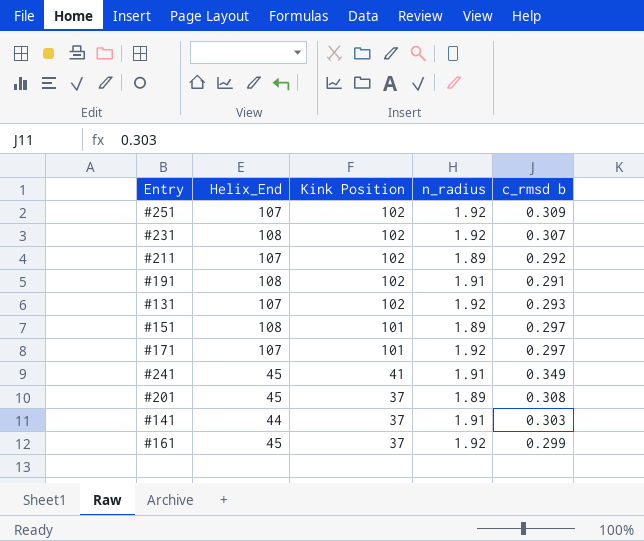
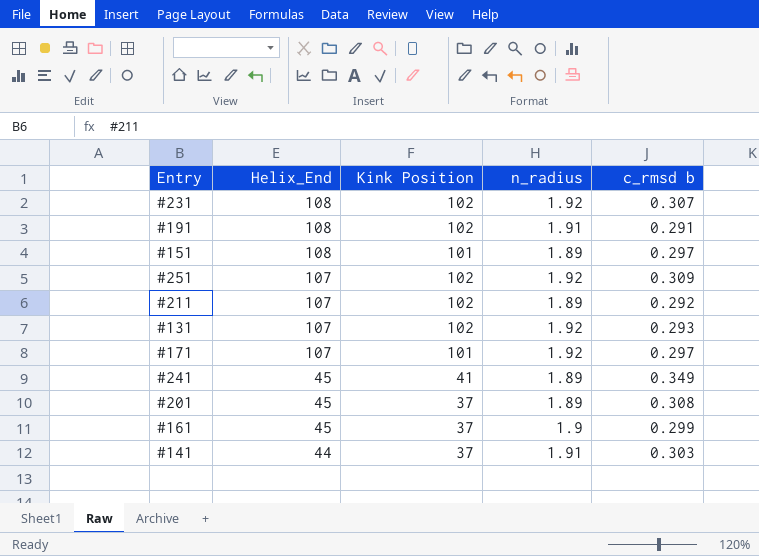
row order: Kink Position descending -> Helix_End descending
#241 | n_radius: 1.91 -> 1.89
#161 | n_radius: 1.92 -> 1.9

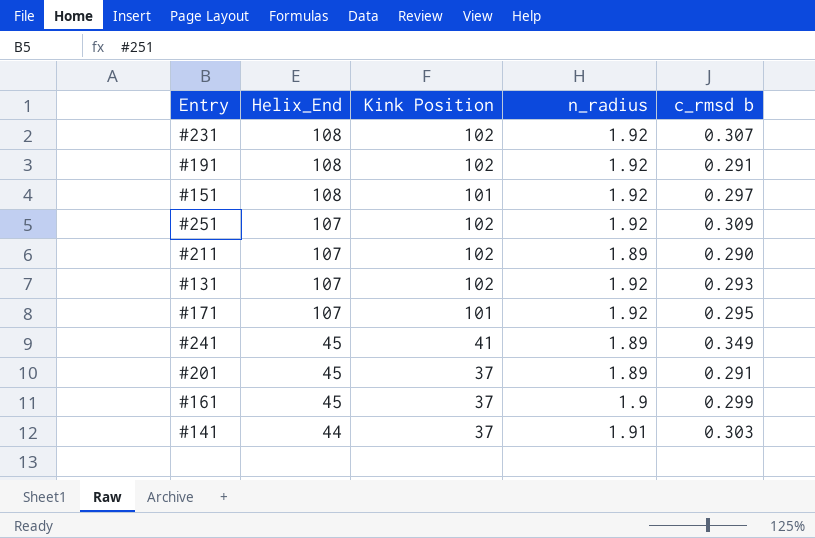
#191 | n_radius: 1.91 -> 1.92
#151 | n_radius: 1.89 -> 1.92
#211 | c_rmsd b: 0.292 -> 0.290
#171 | c_rmsd b: 0.297 -> 0.295
#201 | c_rmsd b: 0.308 -> 0.291

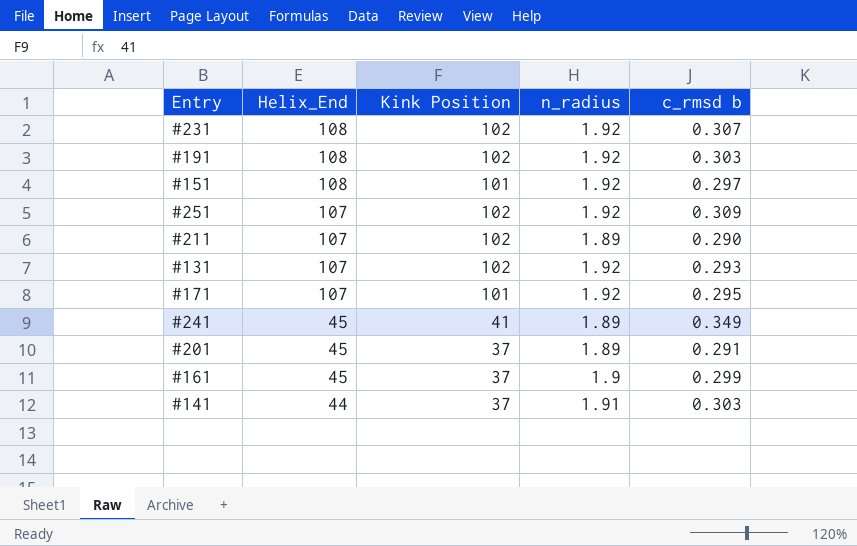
#191 | c_rmsd b: 0.291 -> 0.303

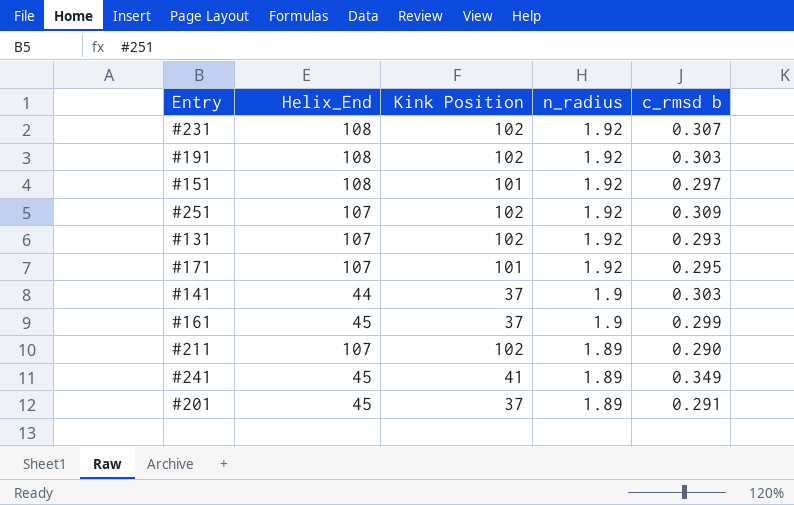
row order: Helix_End descending -> n_radius descending
#141 | n_radius: 1.91 -> 1.9

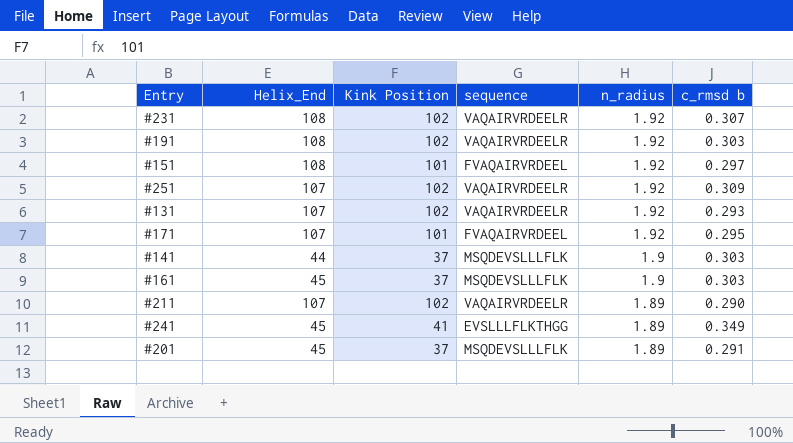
column sequence | position: none -> 4
#161 | c_rmsd b: 0.299 -> 0.303

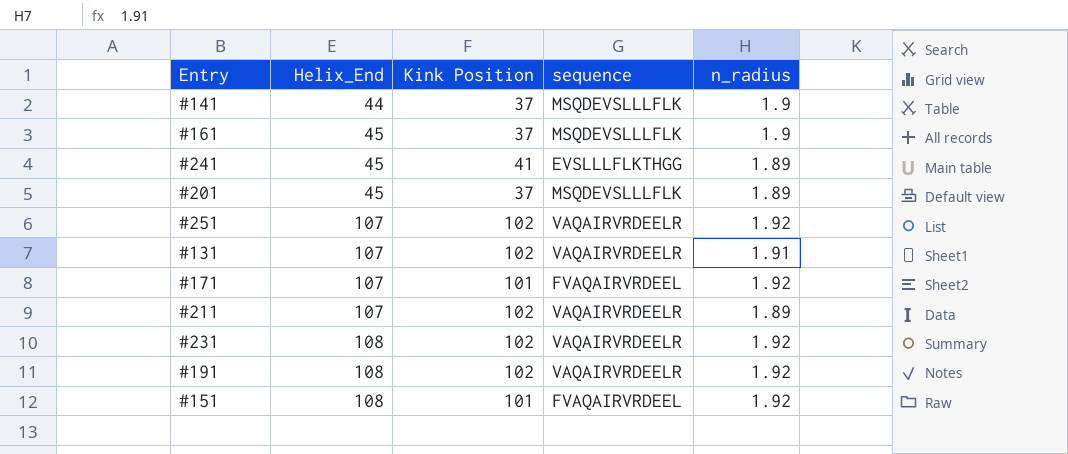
row order: n_radius descending -> Helix_End ascending
column c_rmsd b | position: 6 -> none
#131 | n_radius: 1.92 -> 1.91

